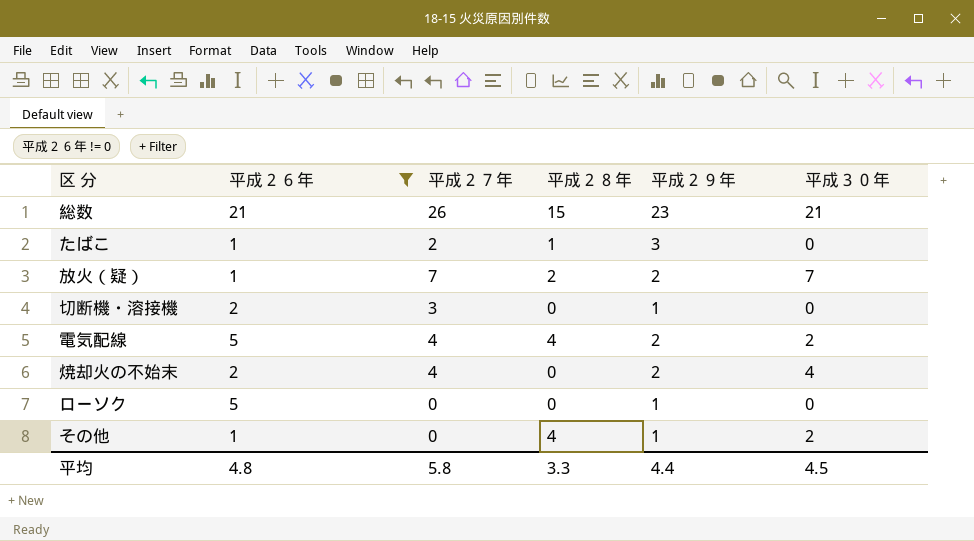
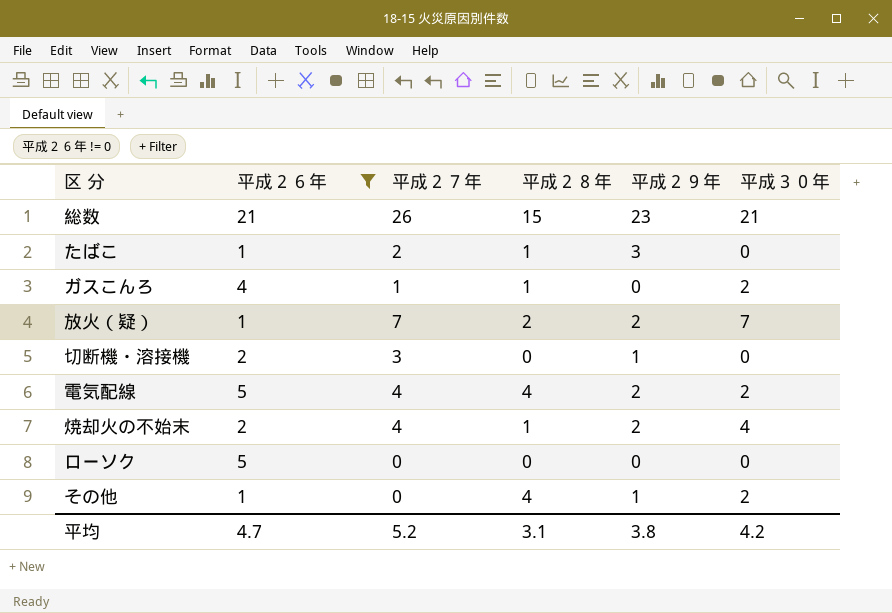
row ガスこんろ: none -> 4 | 1 | 1 | 0 | 2
焼却火の不始末 | 平成２８年: 0 -> 1
ローソク | 平成２９年: 1 -> 0
平均 | 平成２６年: 4.8 -> 4.7
平均 | 平成２７年: 5.8 -> 5.2
平均 | 平成２８年: 3.3 -> 3.1
平均 | 平成２９年: 4.4 -> 3.8
平均 | 平成３０年: 4.5 -> 4.2

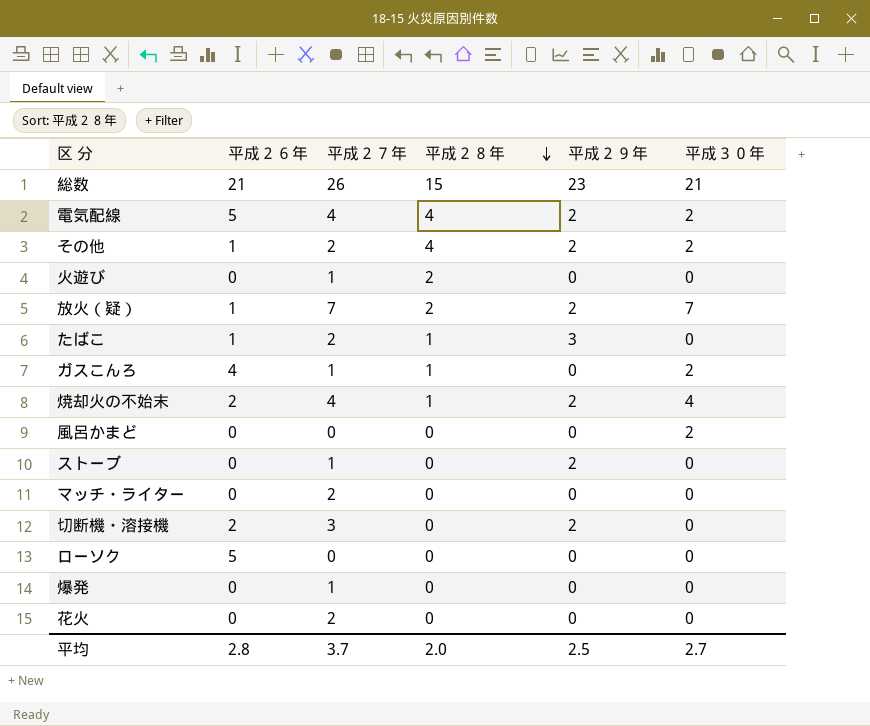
filter: 平成２６年 != 0 -> none
row order: none -> 平成２８年 descending
その他 | 平成２７年: 0 -> 2
その他 | 平成２９年: 1 -> 2
切断機・溶接機 | 平成２９年: 1 -> 2
平均 | 平成２６年: 4.7 -> 2.8
平均 | 平成２７年: 5.2 -> 3.7
平均 | 平成２８年: 3.1 -> 2.0
平均 | 平成２９年: 3.8 -> 2.5
平均 | 平成３０年: 4.2 -> 2.7

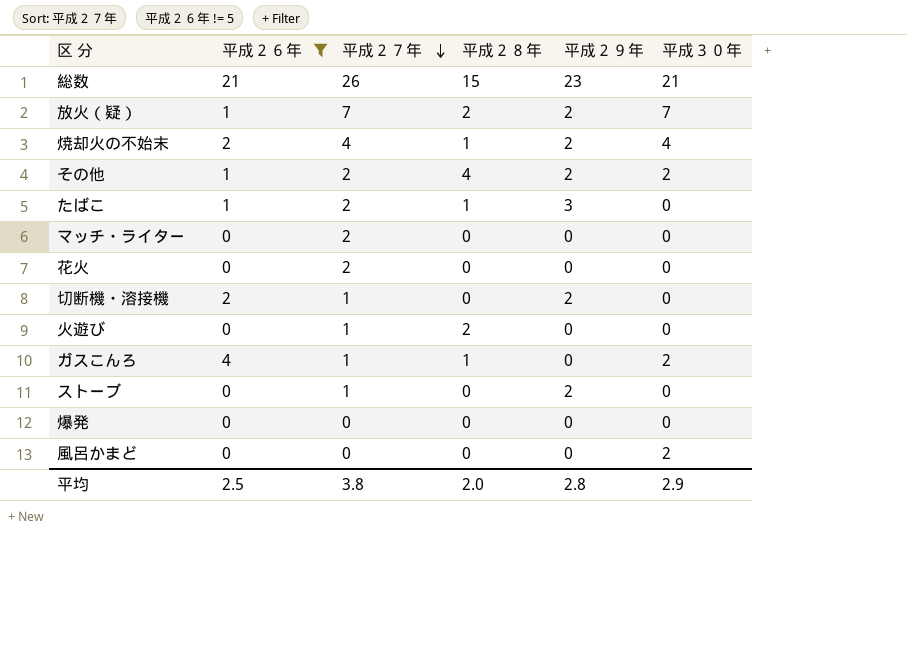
filter: none -> 平成２６年 != 5
row order: 平成２８年 descending -> 平成２７年 descending
切断機・溶接機 | 平成２７年: 3 -> 1
爆発 | 平成２７年: 1 -> 0
平均 | 平成２６年: 2.8 -> 2.5
平均 | 平成２７年: 3.7 -> 3.8
平均 | 平成２９年: 2.5 -> 2.8
平均 | 平成３０年: 2.7 -> 2.9

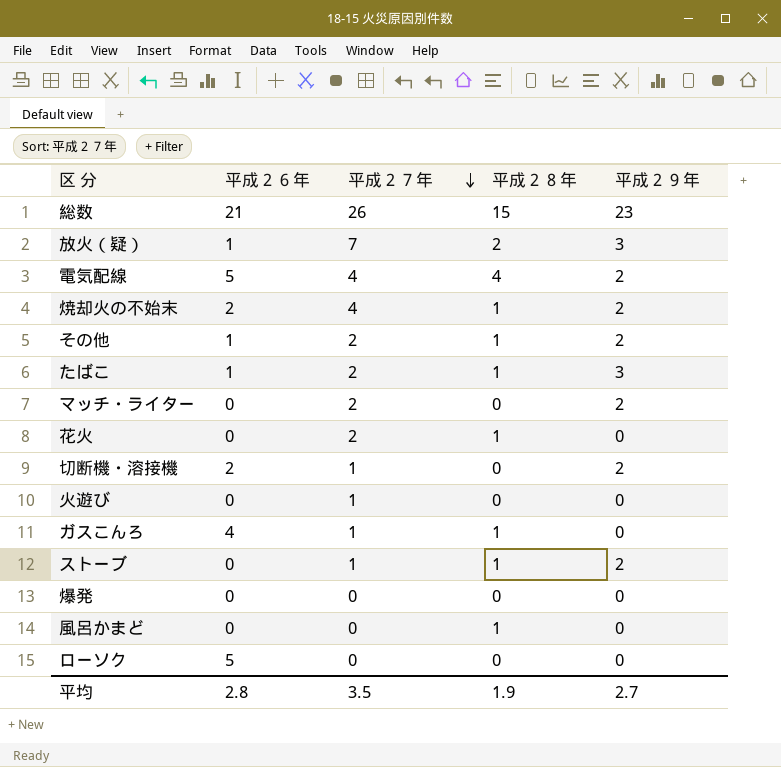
filter: 平成２６年 != 5 -> none
column 平成３０年 | position: 6 -> none
放火（疑） | 平成２９年: 2 -> 3
その他 | 平成２８年: 4 -> 1
マッチ・ライター | 平成２９年: 0 -> 2
花火 | 平成２８年: 0 -> 1
火遊び | 平成２８年: 2 -> 0
ストーブ | 平成２８年: 0 -> 1
風呂かまど | 平成２８年: 0 -> 1
平均 | 平成２６年: 2.5 -> 2.8
平均 | 平成２７年: 3.8 -> 3.5
平均 | 平成２８年: 2.0 -> 1.9
平均 | 平成２９年: 2.8 -> 2.7

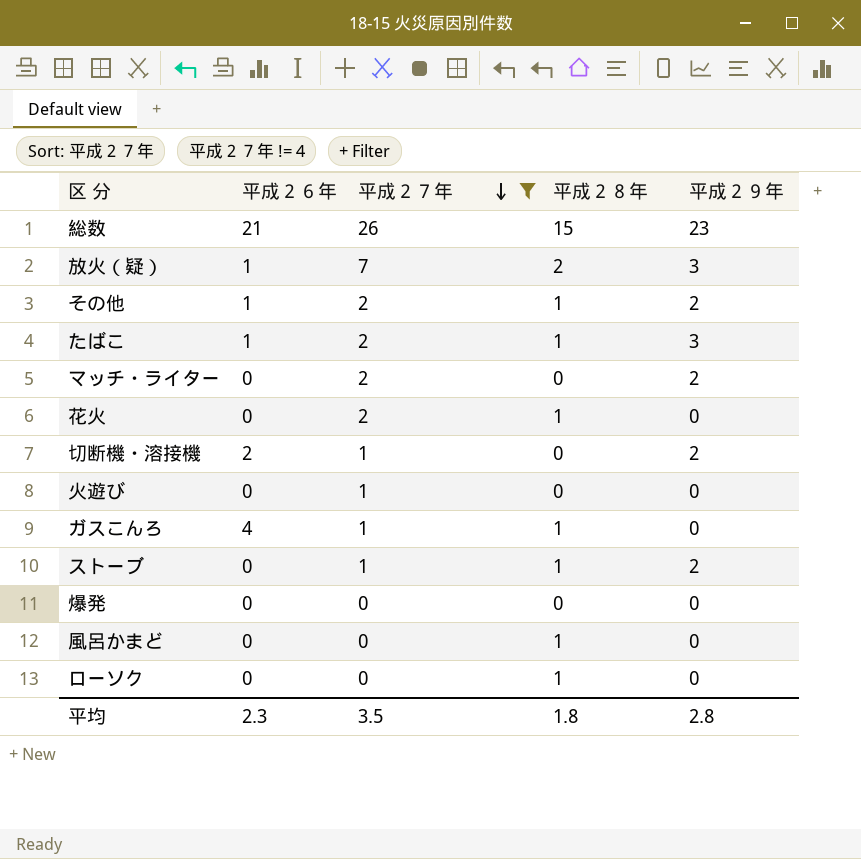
filter: none -> 平成２７年 != 4
ローソク | 平成２６年: 5 -> 0
ローソク | 平成２８年: 0 -> 1
平均 | 平成２６年: 2.8 -> 2.3
平均 | 平成２８年: 1.9 -> 1.8
平均 | 平成２９年: 2.7 -> 2.8

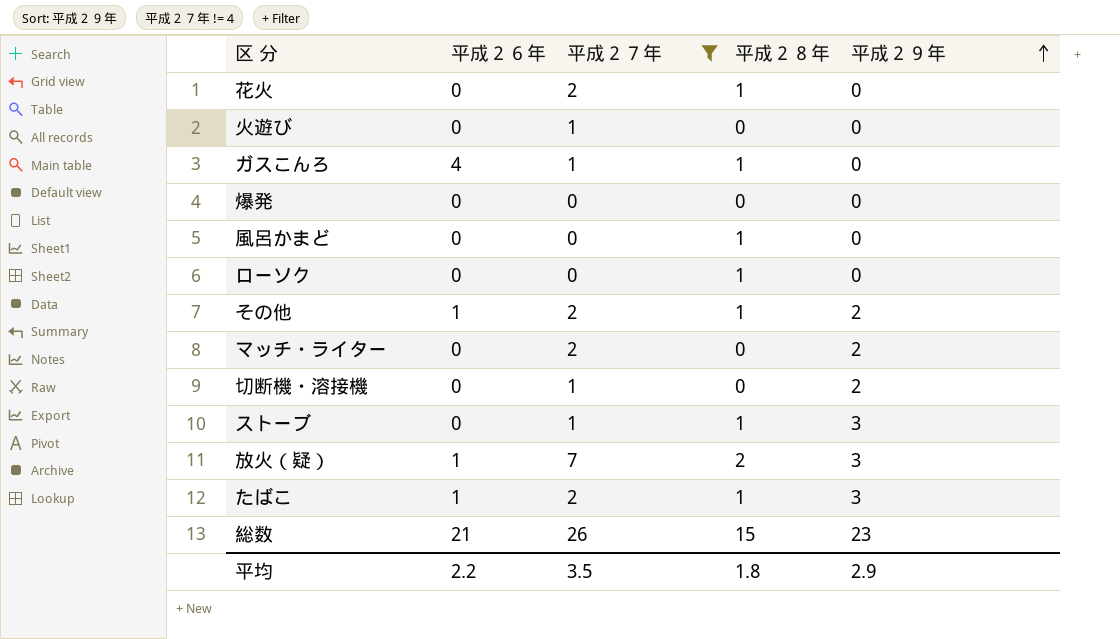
row order: 平成２７年 descending -> 平成２９年 ascending
切断機・溶接機 | 平成２６年: 2 -> 0
ストーブ | 平成２９年: 2 -> 3
平均 | 平成２６年: 2.3 -> 2.2
平均 | 平成２９年: 2.8 -> 2.9

